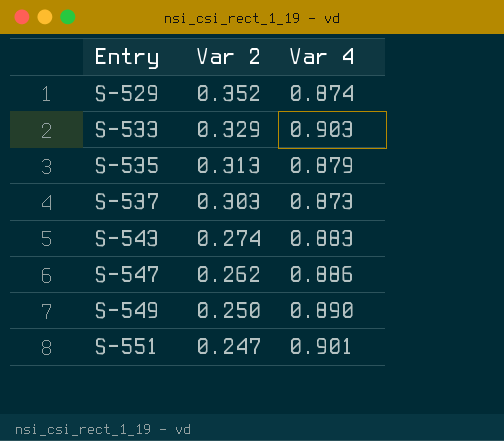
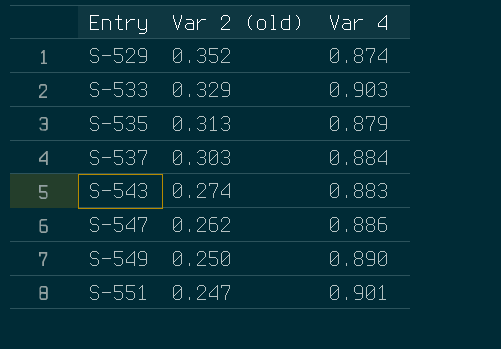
column name: Var 2 -> Var 2 (old)
S-537 | Var 4: 0.873 -> 0.884

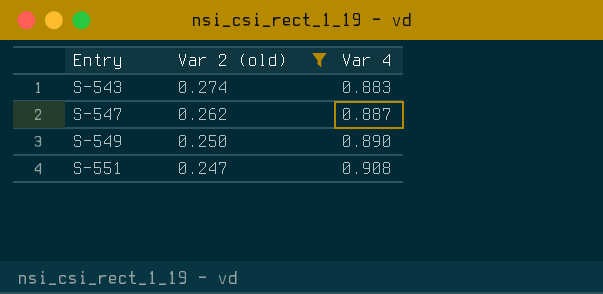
filter: none -> Var 2 (old) <= 0.274
S-547 | Var 4: 0.886 -> 0.887
S-551 | Var 4: 0.901 -> 0.908

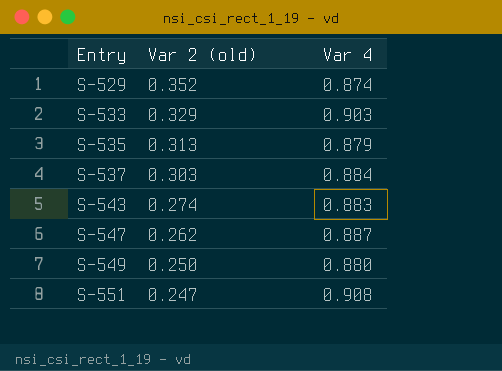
filter: Var 2 (old) <= 0.274 -> none
S-549 | Var 4: 0.890 -> 0.880

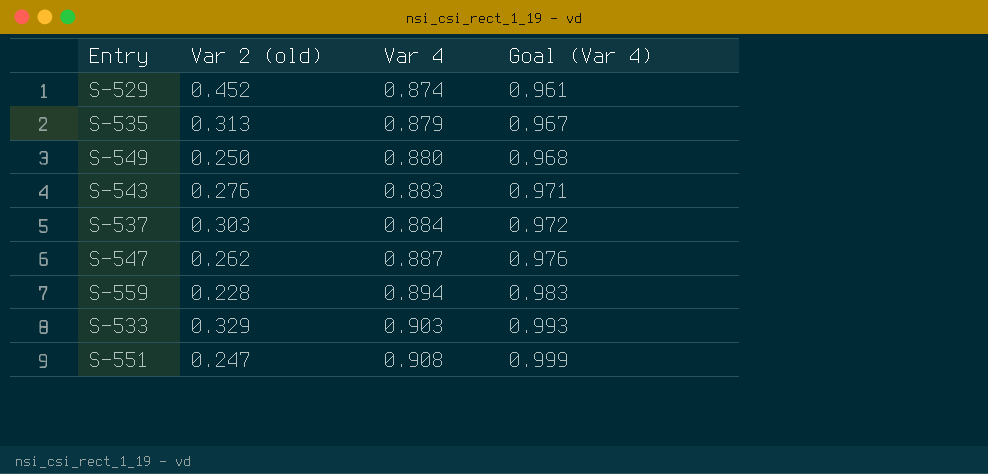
row order: Entry ascending -> Var 4 ascending
column Goal (Var 4) | formula: none -> [Var 4] * 1.1
S-529 | Var 2 (old): 0.352 -> 0.452
S-543 | Var 2 (old): 0.274 -> 0.276
row S-559: none -> 0.228 | 0.894 | 0.983

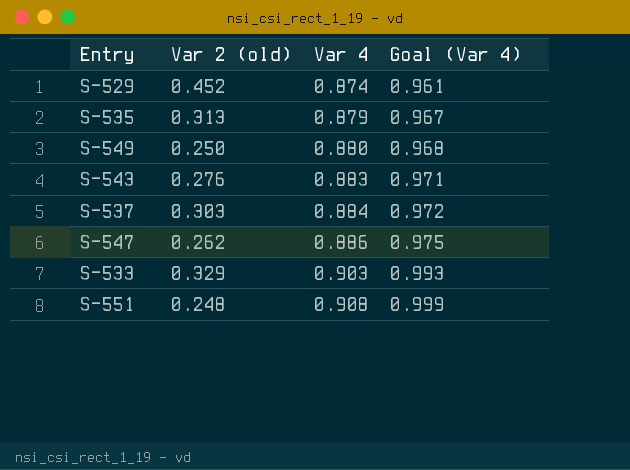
row S-559: 0.228 | 0.894 | 0.983 -> none
S-547 | Var 4: 0.887 -> 0.886
S-547 | Goal (Var 4): 0.976 -> 0.975
S-551 | Var 2 (old): 0.247 -> 0.248

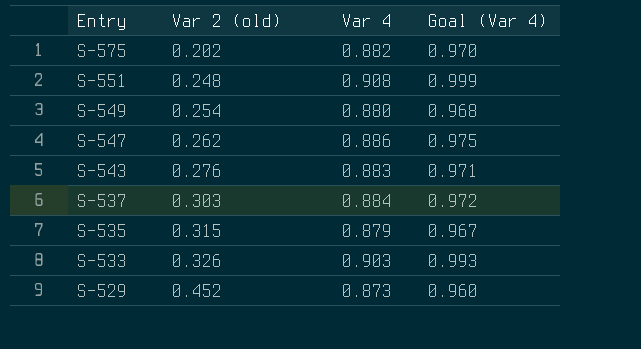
row order: Var 4 ascending -> Entry descending
row S-575: none -> 0.202 | 0.882 | 0.970
S-549 | Var 2 (old): 0.250 -> 0.254
S-535 | Var 2 (old): 0.313 -> 0.315
S-533 | Var 2 (old): 0.329 -> 0.326
S-529 | Var 4: 0.874 -> 0.873
S-529 | Goal (Var 4): 0.961 -> 0.960

